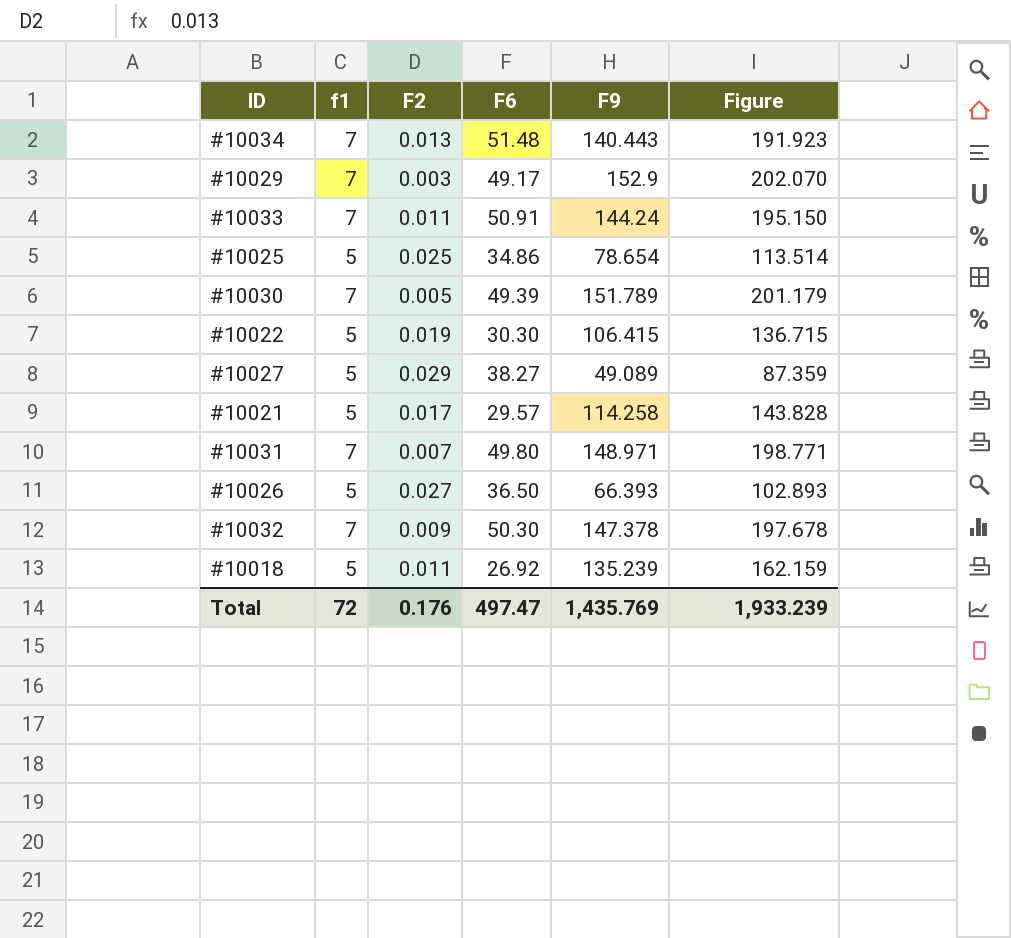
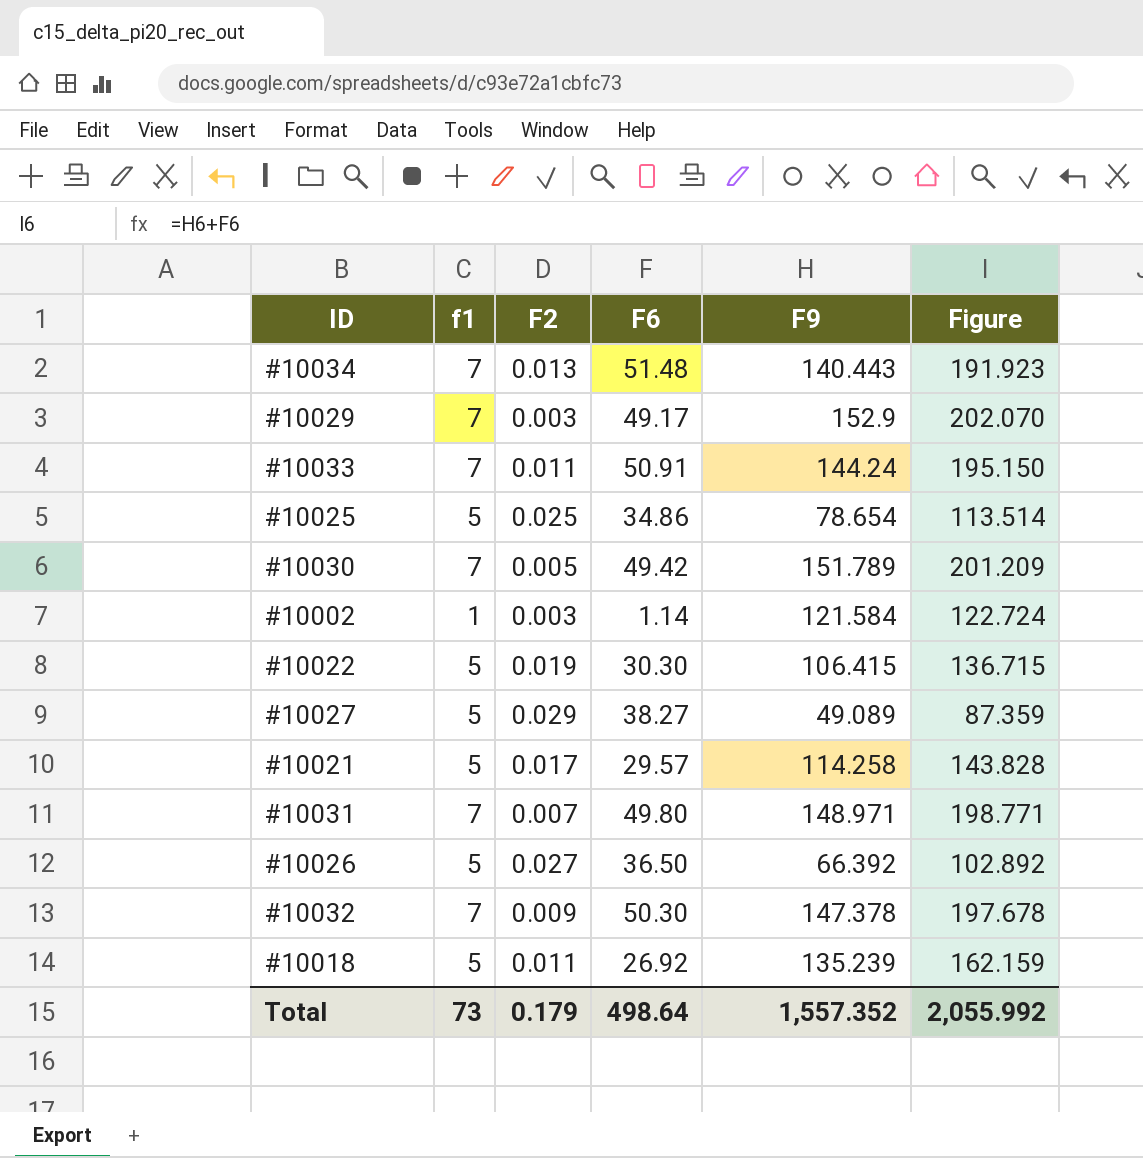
#10030 | F6: 49.39 -> 49.42
#10030 | Figure: 201.179 -> 201.209
row #10002: none -> 1 | 0.003 | 1.14 | 121.584 | 122.724
#10026 | F9: 66.393 -> 66.392
#10026 | Figure: 102.893 -> 102.892
Total | f1: 72 -> 73
Total | F2: 0.176 -> 0.179
Total | F6: 497.47 -> 498.64
Total | F9: 1,435.769 -> 1,557.352
Total | Figure: 1,933.239 -> 2,055.992

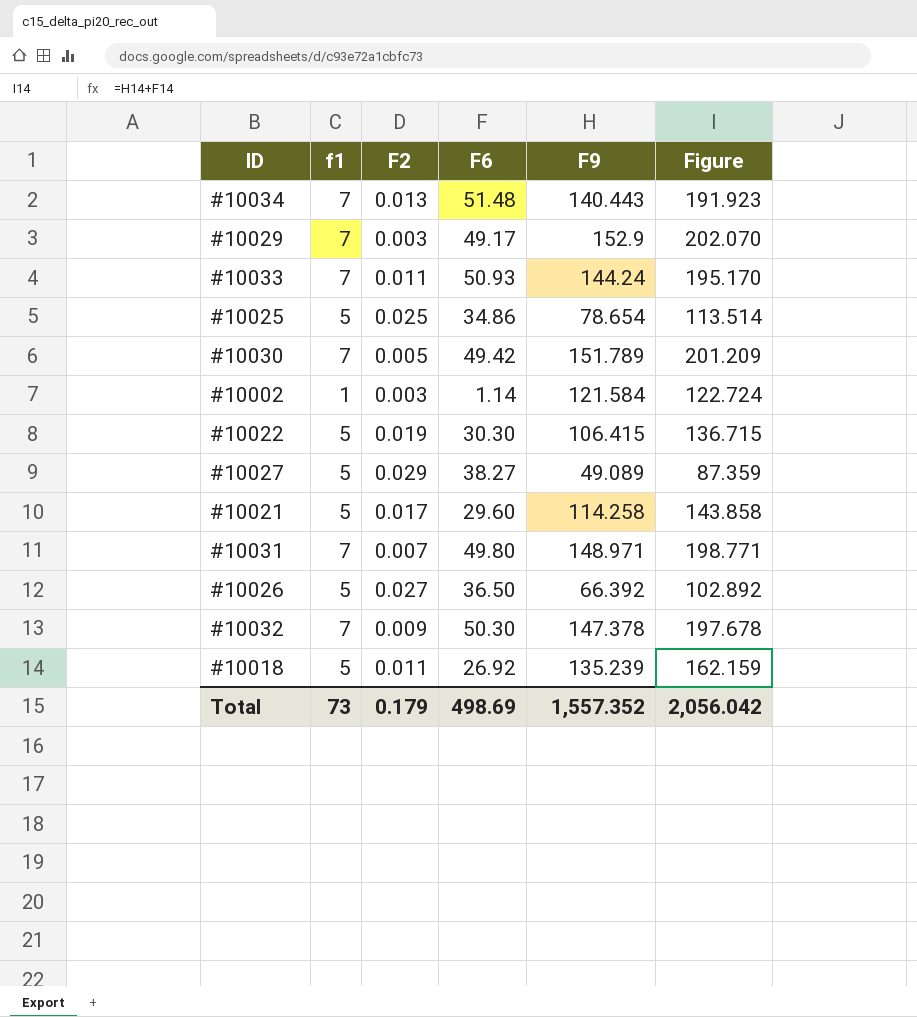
#10033 | F6: 50.91 -> 50.93
#10033 | Figure: 195.150 -> 195.170
#10021 | F6: 29.57 -> 29.60
#10021 | Figure: 143.828 -> 143.858
Total | F6: 498.64 -> 498.69
Total | Figure: 2,055.992 -> 2,056.042

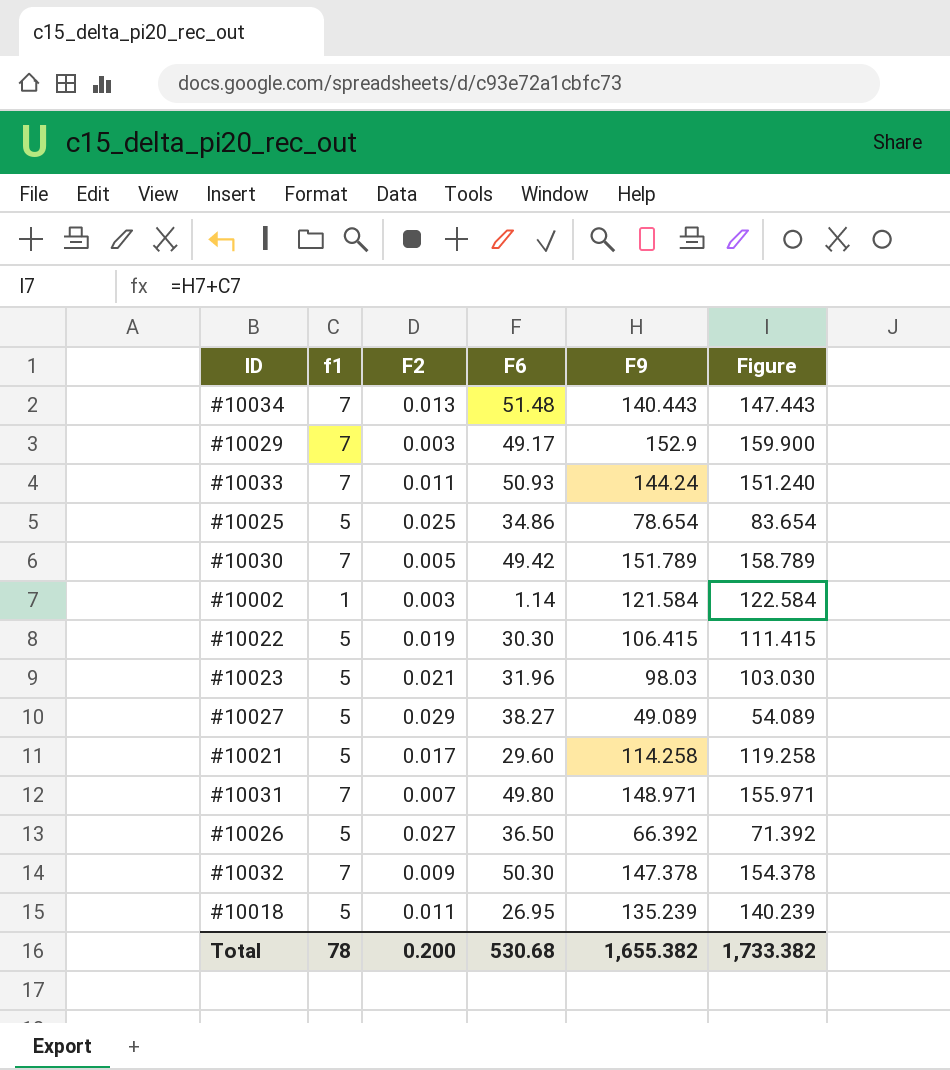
column Figure | formula: [F6] + [F9] -> [f1] + [F9]
row #10023: none -> 5 | 0.021 | 31.96 | 98.03 | 103.030
#10018 | F6: 26.92 -> 26.95
Total | f1: 73 -> 78
Total | F2: 0.179 -> 0.200
Total | F6: 498.69 -> 530.68
Total | F9: 1,557.352 -> 1,655.382
Total | Figure: 2,056.042 -> 1,733.382

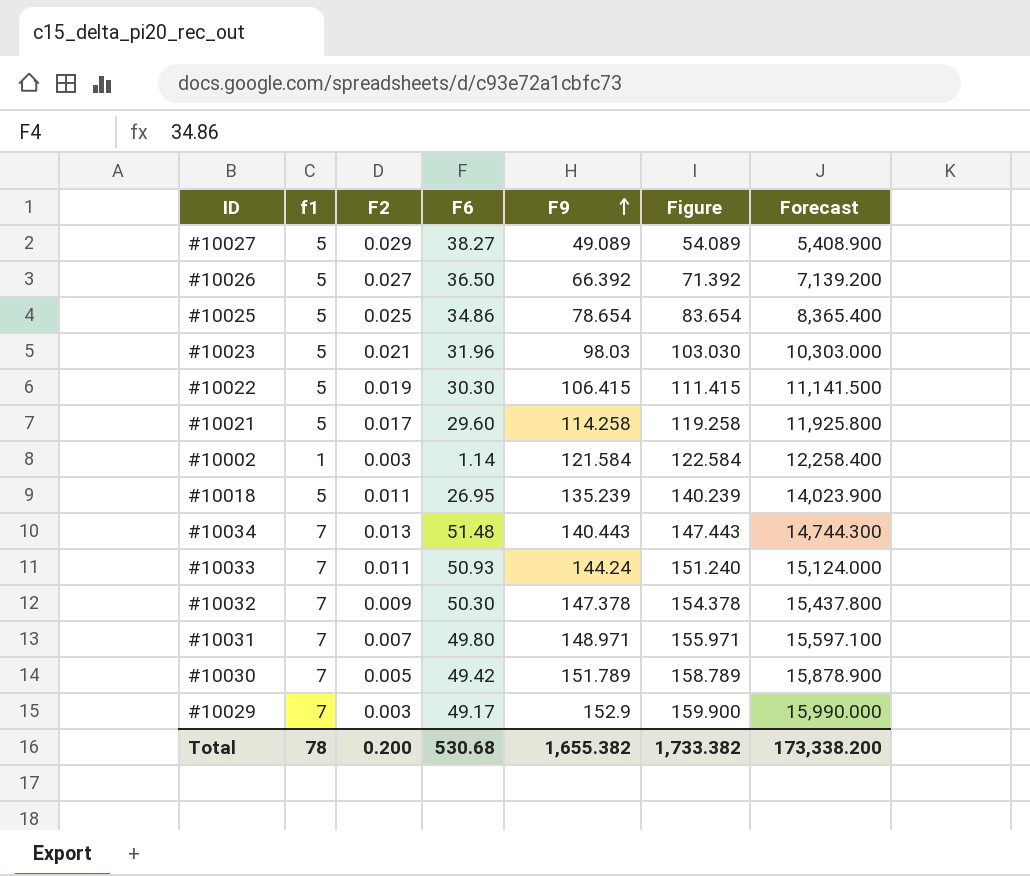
row order: none -> F9 ascending
column Forecast | formula: none -> [Figure] * 100

